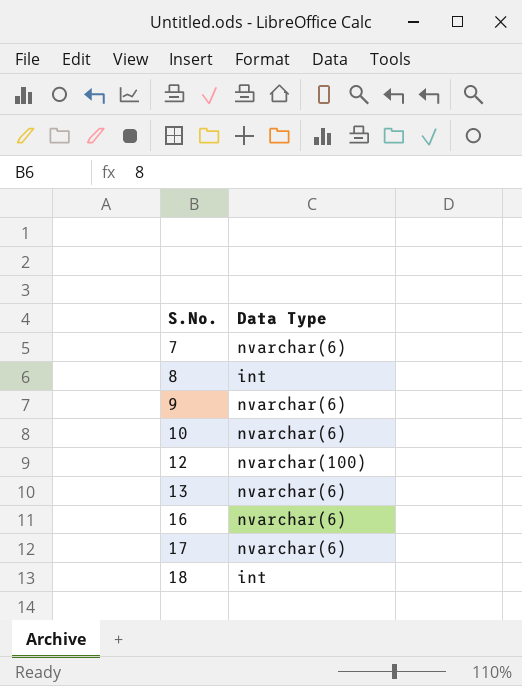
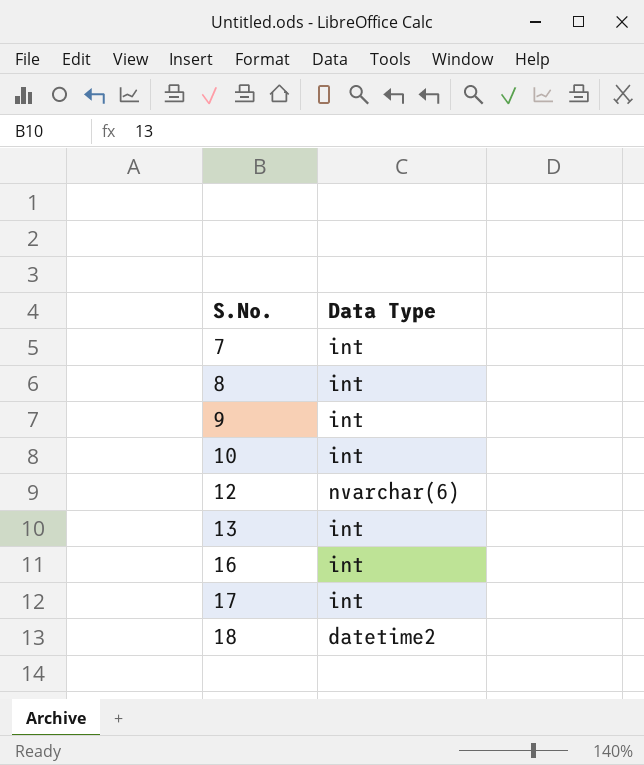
7 | Data Type: nvarchar(6) -> int
9 | Data Type: nvarchar(6) -> int
10 | Data Type: nvarchar(6) -> int
12 | Data Type: nvarchar(100) -> nvarchar(6)
13 | Data Type: nvarchar(6) -> int
16 | Data Type: nvarchar(6) -> int
17 | Data Type: nvarchar(6) -> int
18 | Data Type: int -> datetime2

